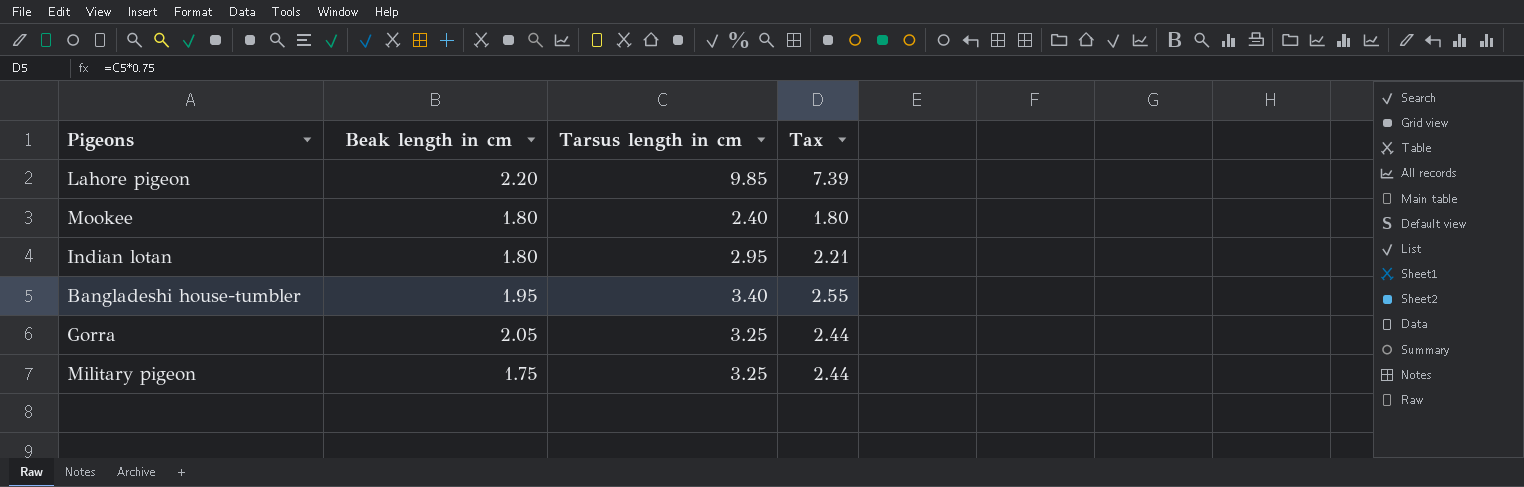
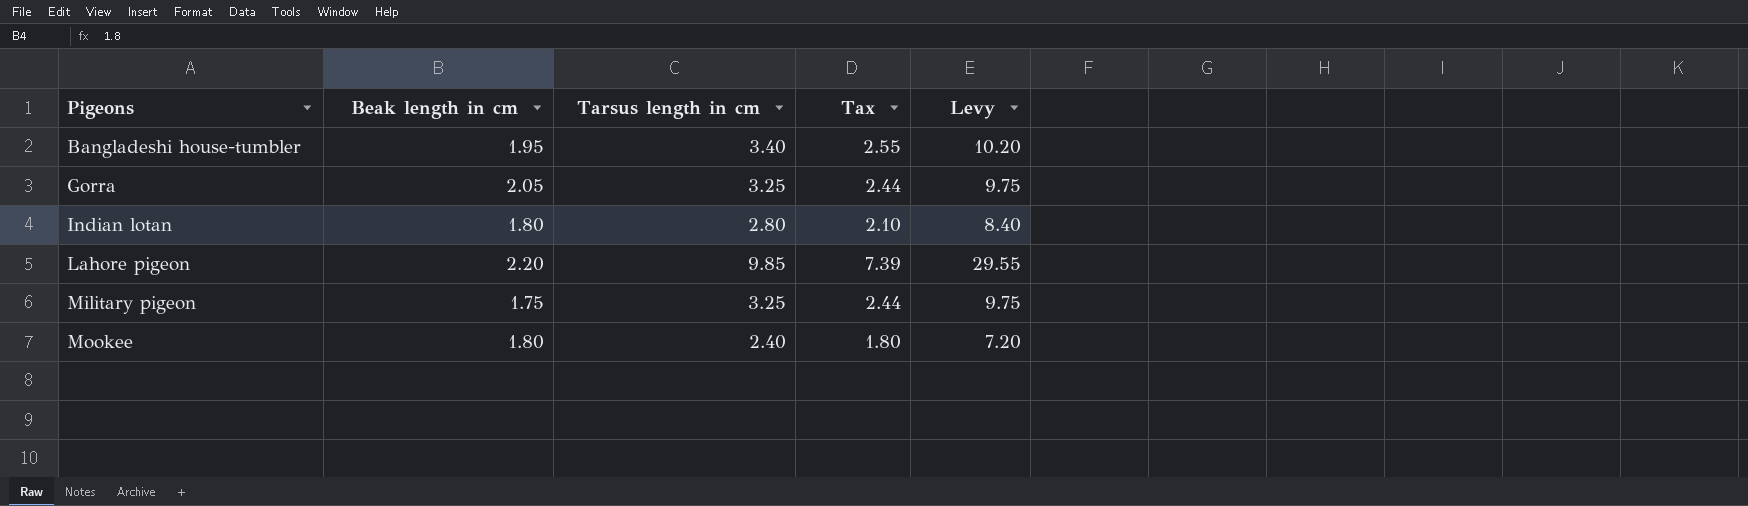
row order: none -> Pigeons ascending
column Levy | formula: none -> [Tarsus length in cm] * 3
Indian lotan | Tarsus length in cm: 2.95 -> 2.80
Indian lotan | Tax: 2.21 -> 2.10

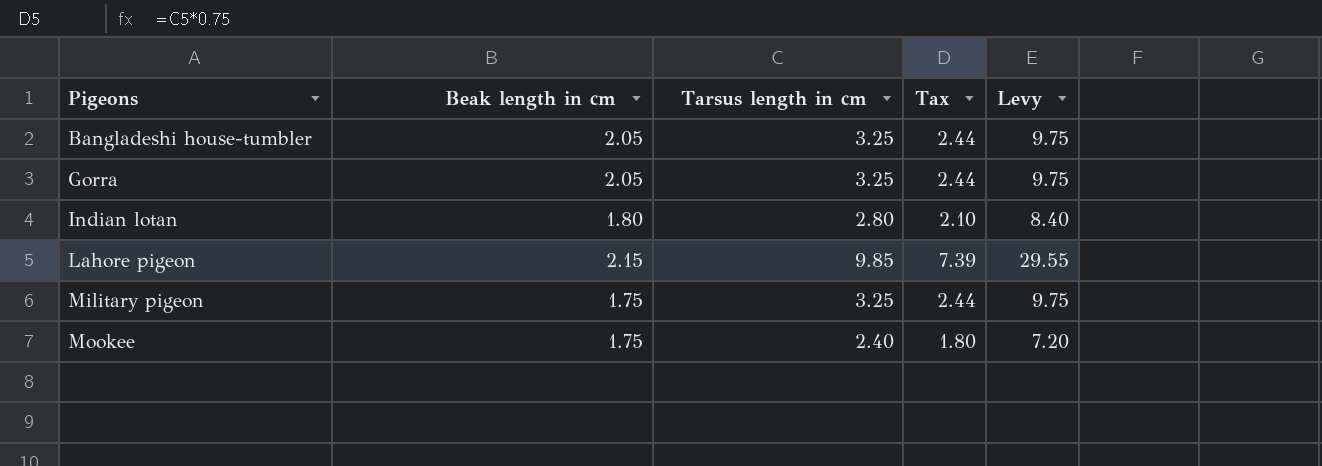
Bangladeshi house-tumbler | Beak length in cm: 1.95 -> 2.05
Bangladeshi house-tumbler | Tarsus length in cm: 3.40 -> 3.25
Bangladeshi house-tumbler | Tax: 2.55 -> 2.44
Bangladeshi house-tumbler | Levy: 10.20 -> 9.75
Lahore pigeon | Beak length in cm: 2.20 -> 2.15
Mookee | Beak length in cm: 1.80 -> 1.75

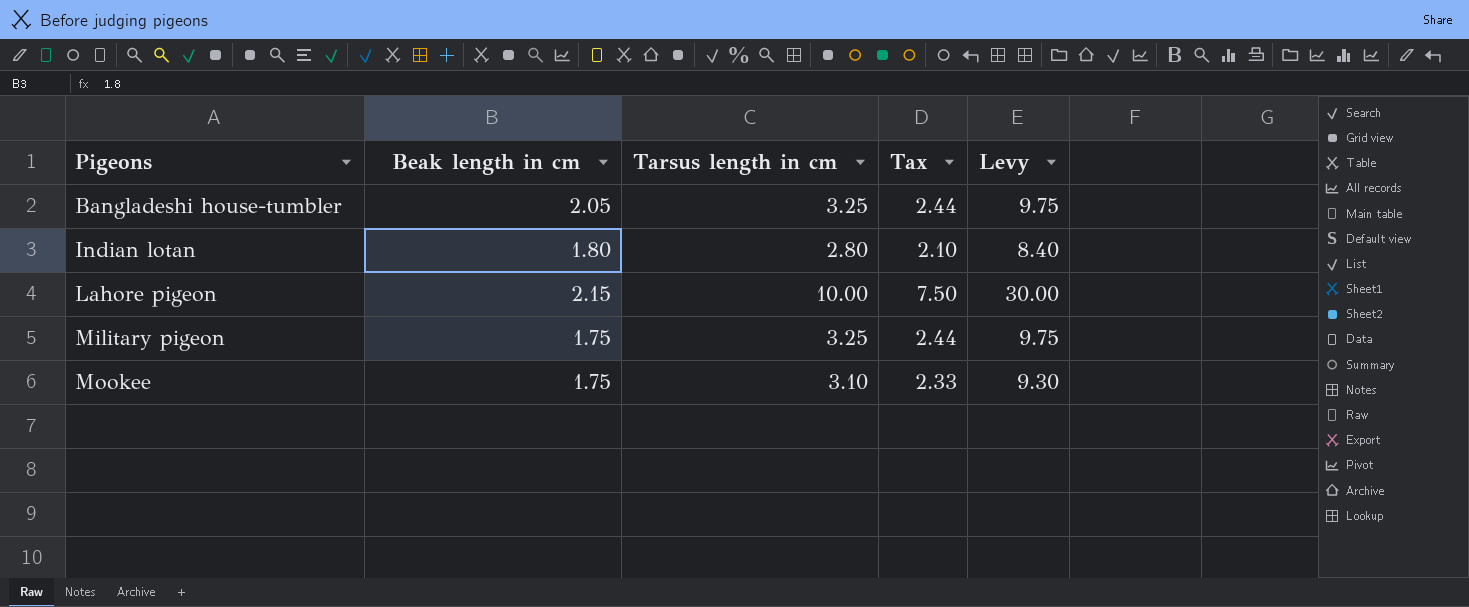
row Gorra: 2.05 | 3.25 | 2.44 | 9.75 -> none
Lahore pigeon | Tarsus length in cm: 9.85 -> 10.00
Lahore pigeon | Tax: 7.39 -> 7.50
Lahore pigeon | Levy: 29.55 -> 30.00
Mookee | Tarsus length in cm: 2.40 -> 3.10
Mookee | Tax: 1.80 -> 2.33
Mookee | Levy: 7.20 -> 9.30

